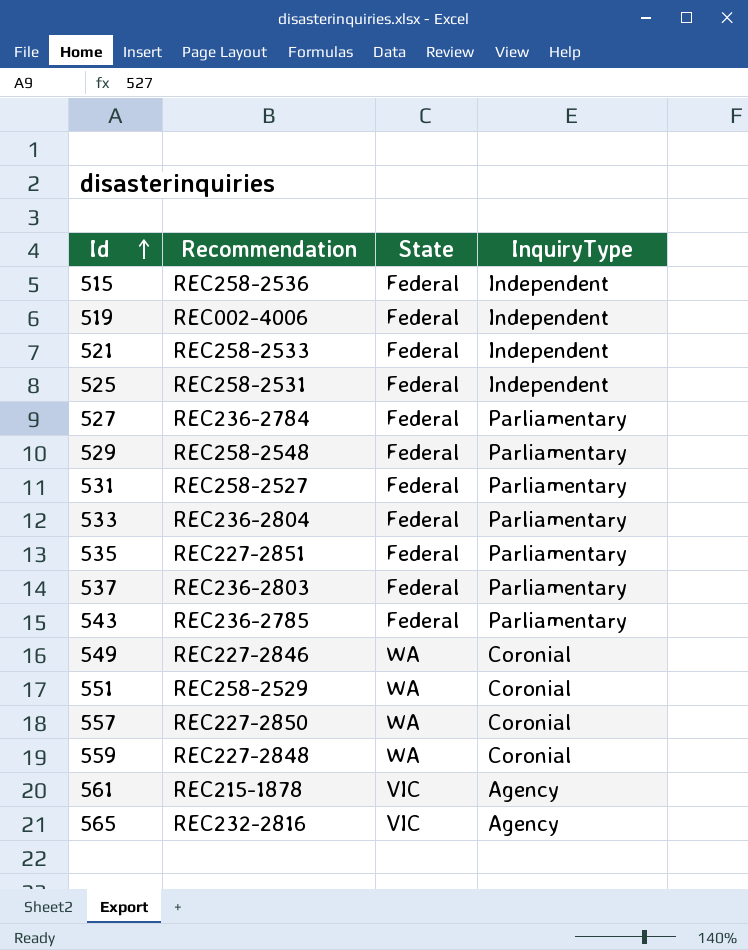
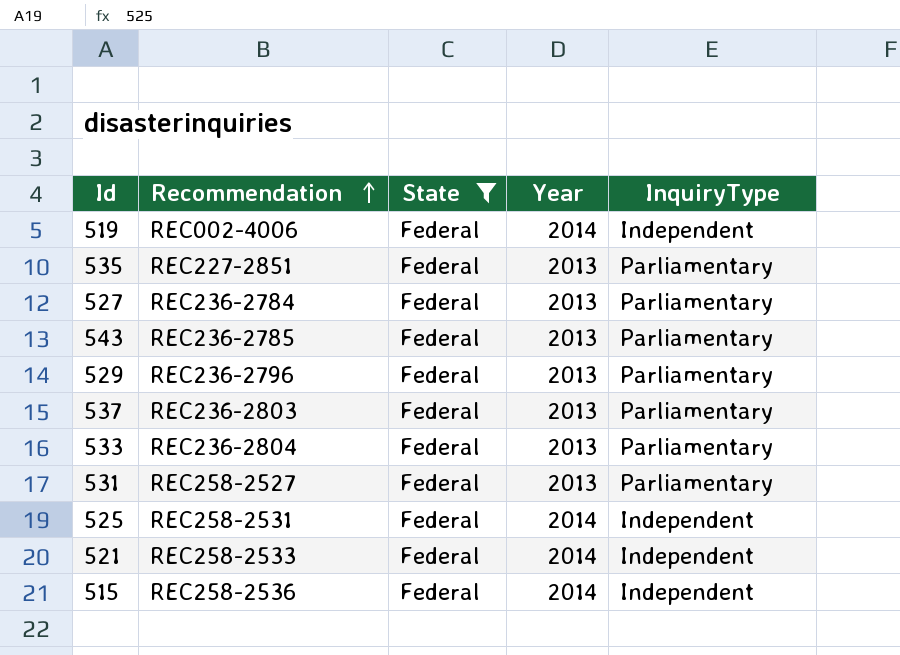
filter: none -> State = Federal
row order: Id ascending -> Recommendation ascending
column Year | position: none -> 4
529 | Recommendation: REC258-2548 -> REC236-2796

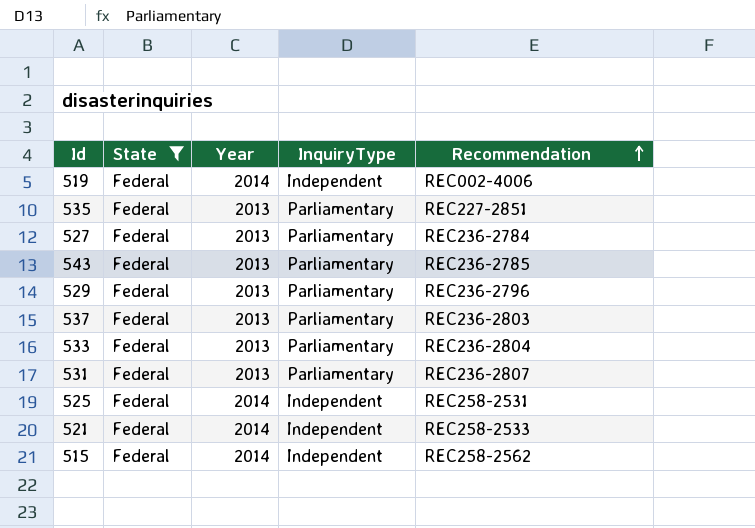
column Recommendation | position: 2 -> 5
531 | Recommendation: REC258-2527 -> REC236-2807
515 | Recommendation: REC258-2536 -> REC258-2562

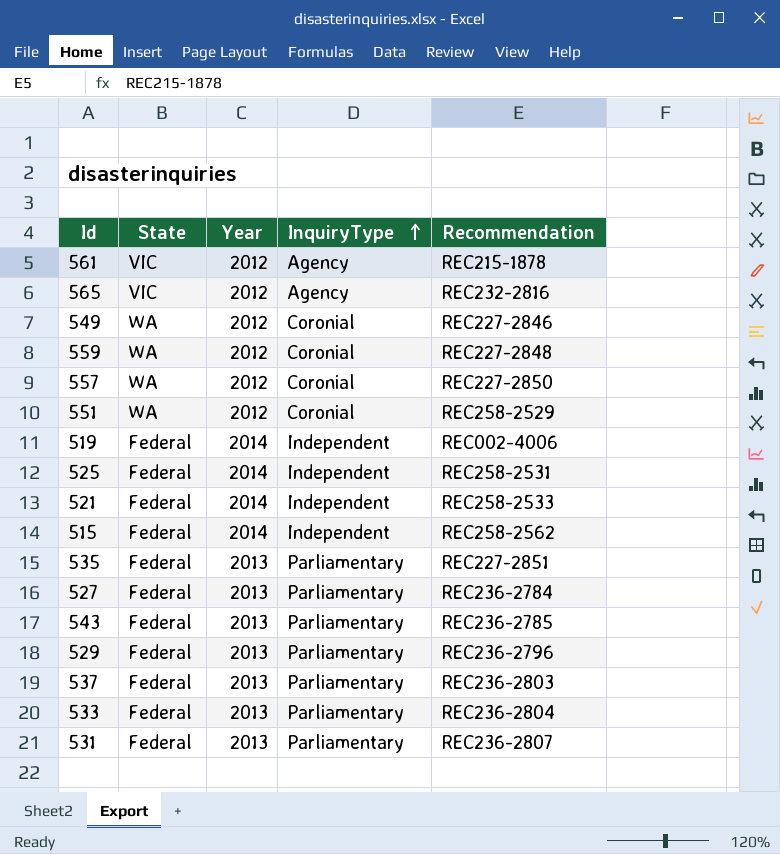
filter: State = Federal -> none
row order: Recommendation ascending -> InquiryType ascending

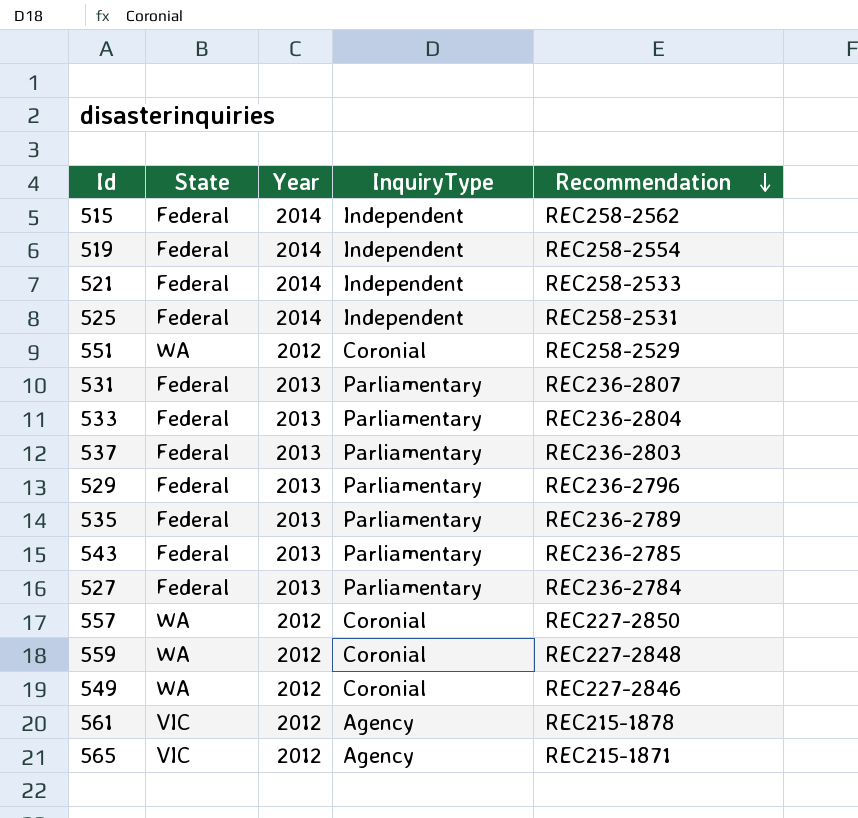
row order: InquiryType ascending -> Recommendation descending
519 | Recommendation: REC002-4006 -> REC258-2554
535 | Recommendation: REC227-2851 -> REC236-2789
565 | Recommendation: REC232-2816 -> REC215-1871

